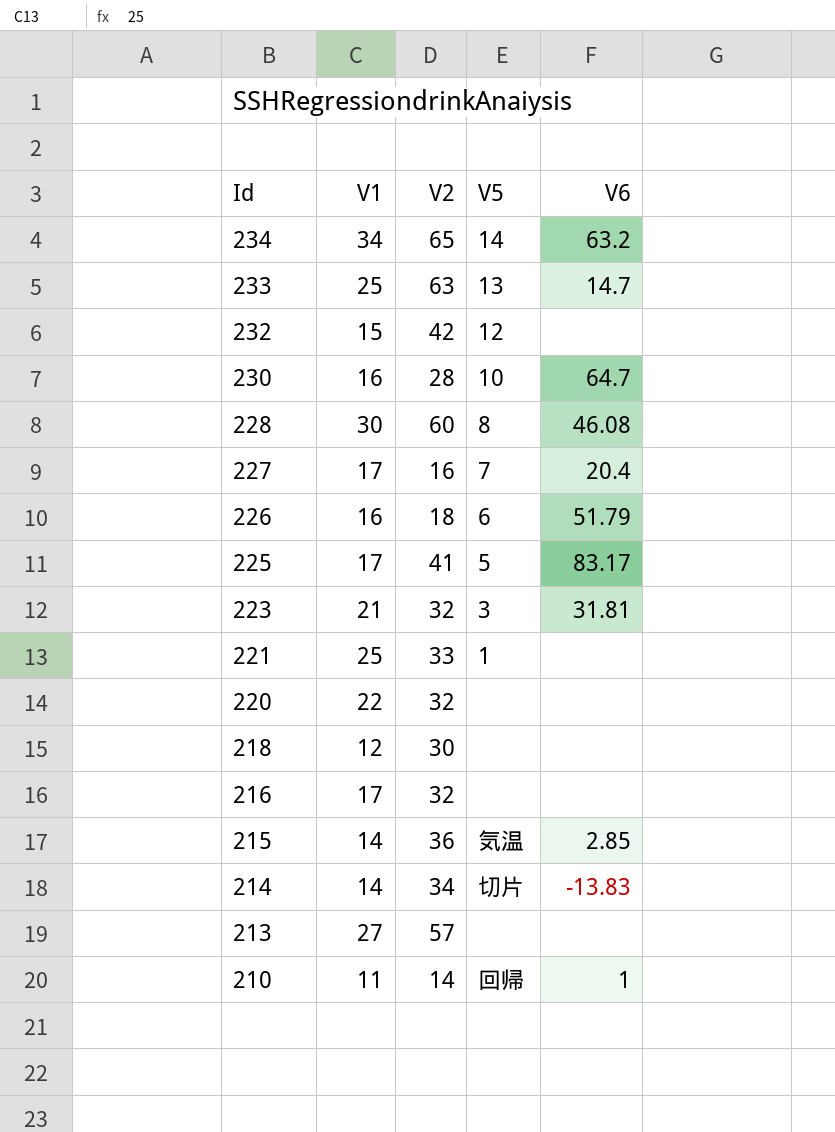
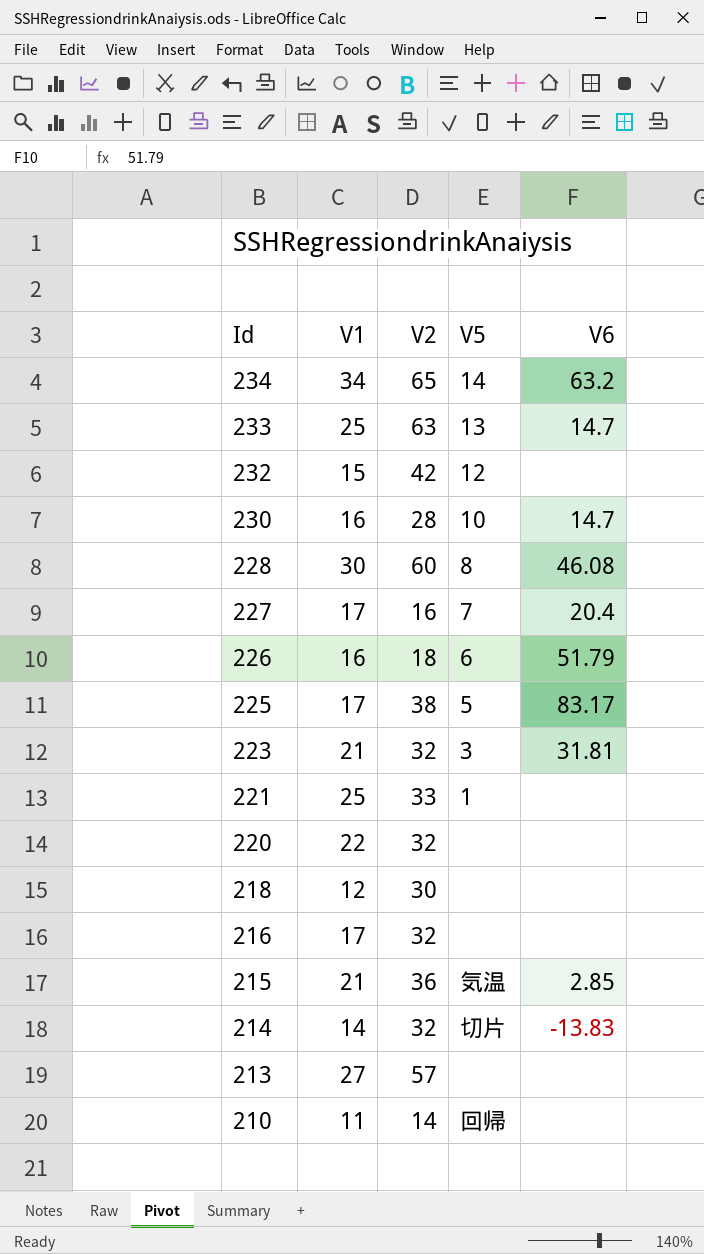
230 | V6: 64.7 -> 14.7
225 | V2: 41 -> 38
215 | V1: 14 -> 21
214 | V2: 34 -> 32
210 | V6: 1 -> none

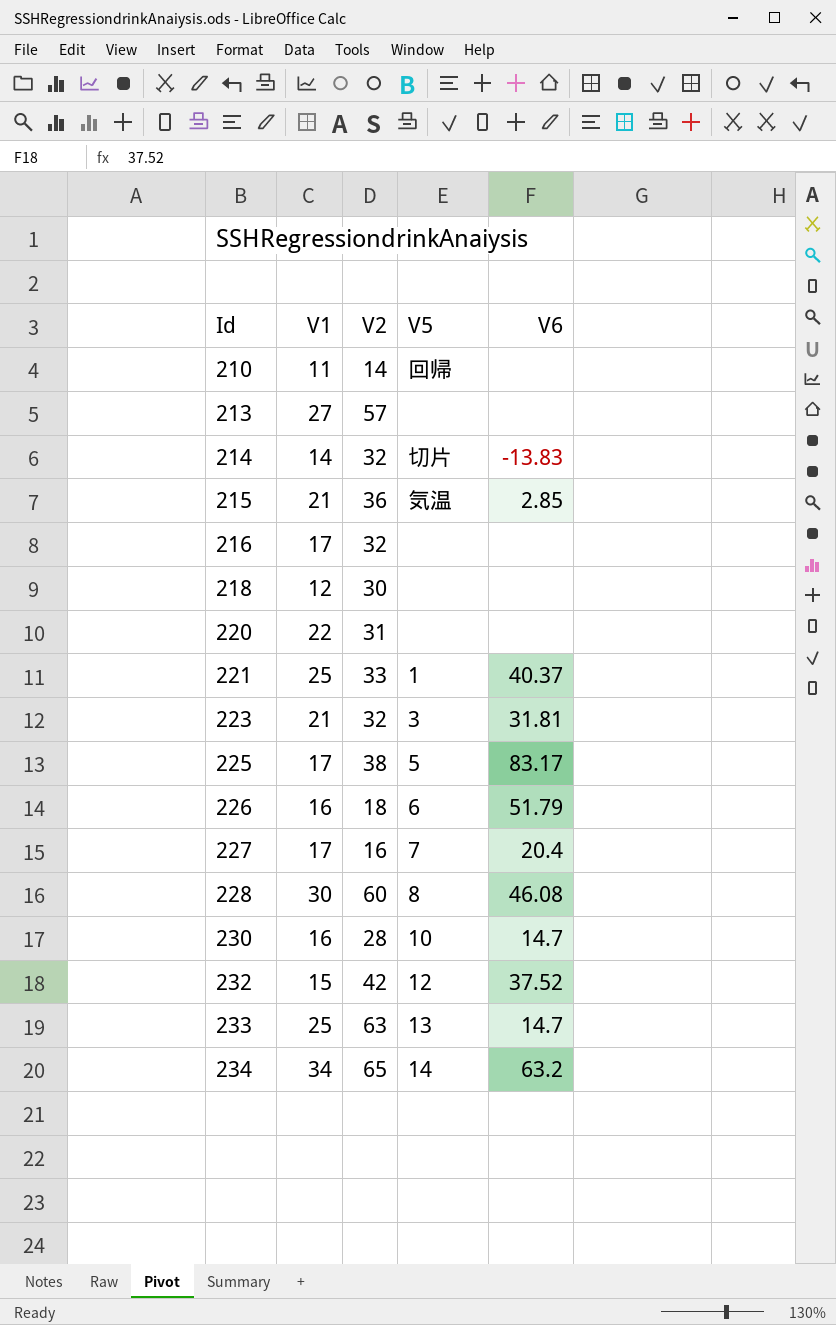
row order: Id descending -> Id ascending
220 | V2: 32 -> 31
221 | V6: none -> 40.37
232 | V6: none -> 37.52

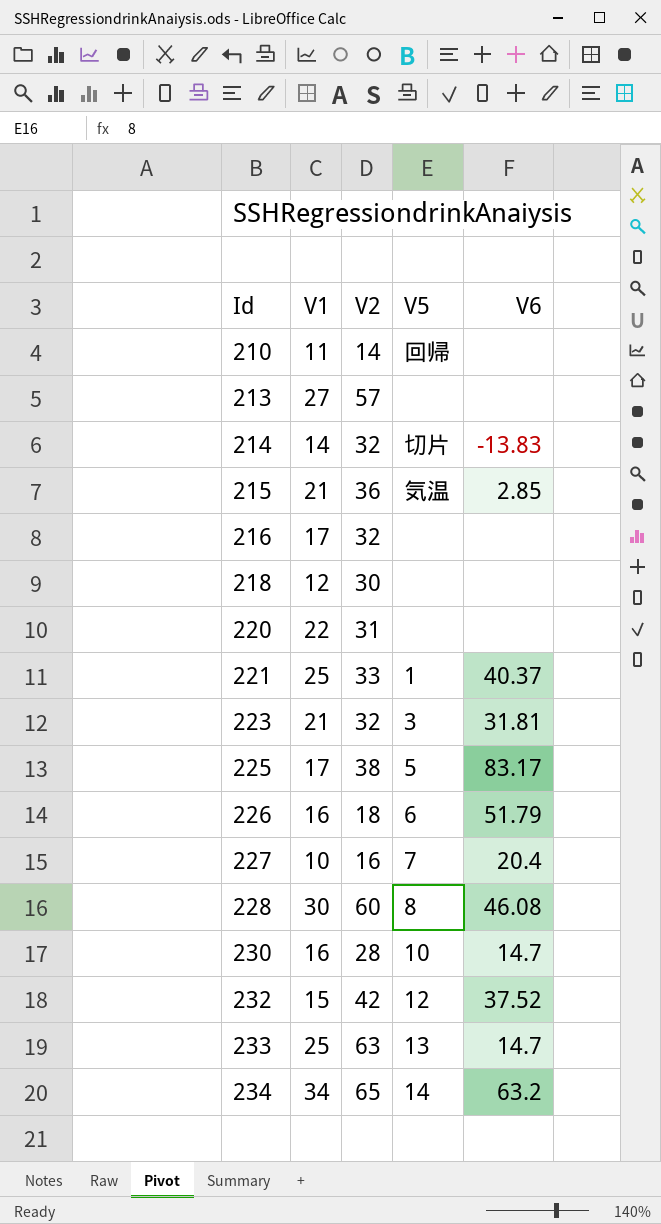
227 | V1: 17 -> 10

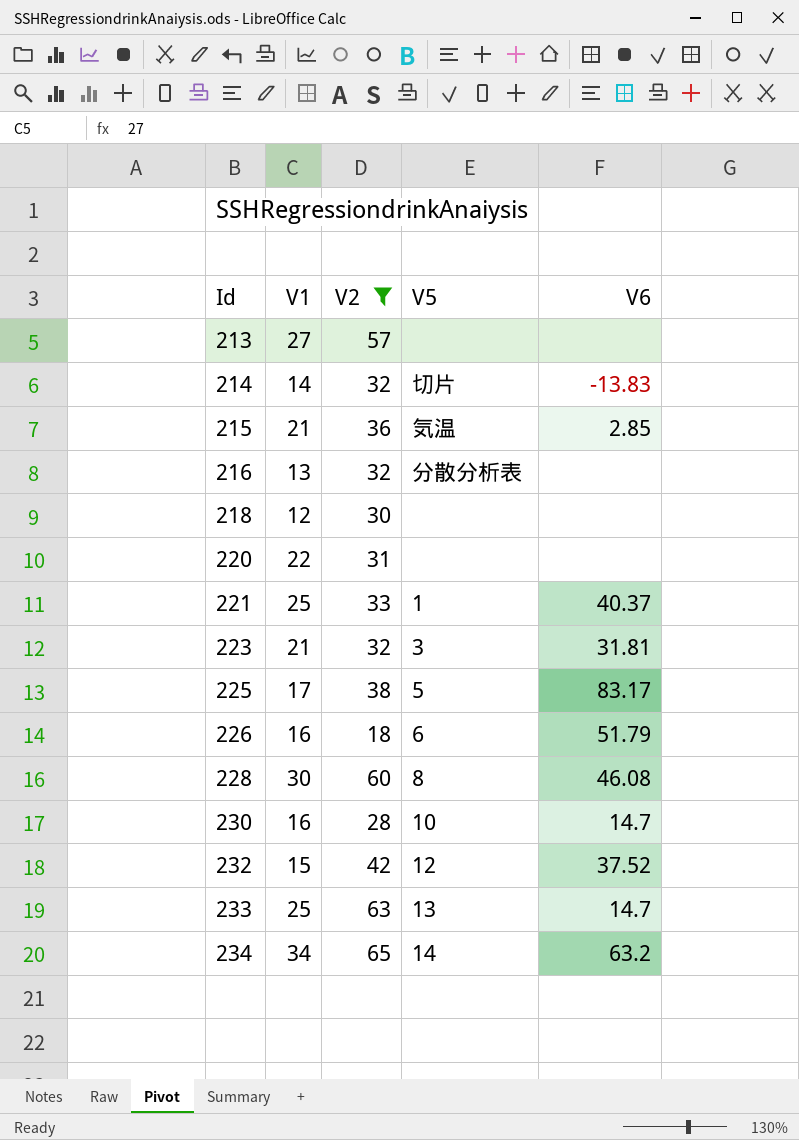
filter: none -> V2 >= 18
216 | V1: 17 -> 13
216 | V5: none -> 分散分析表

